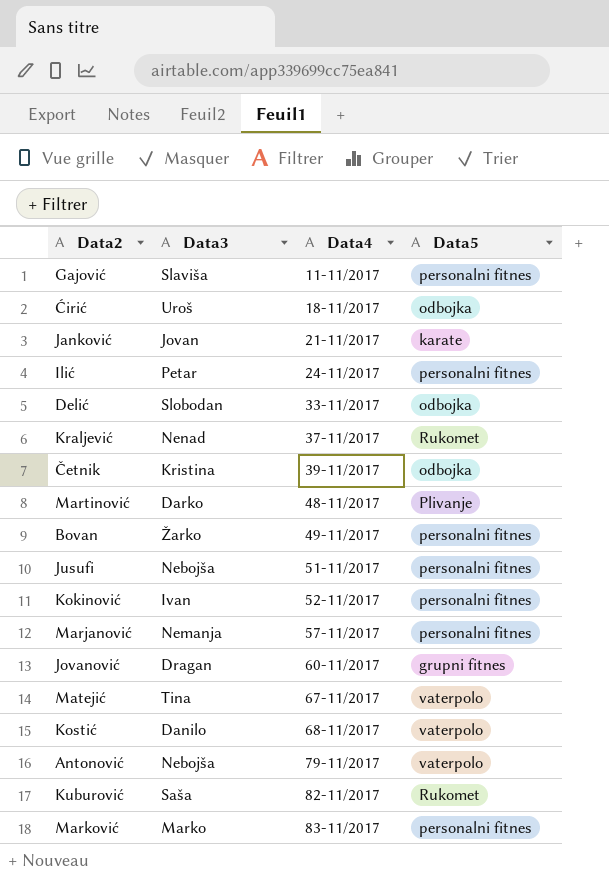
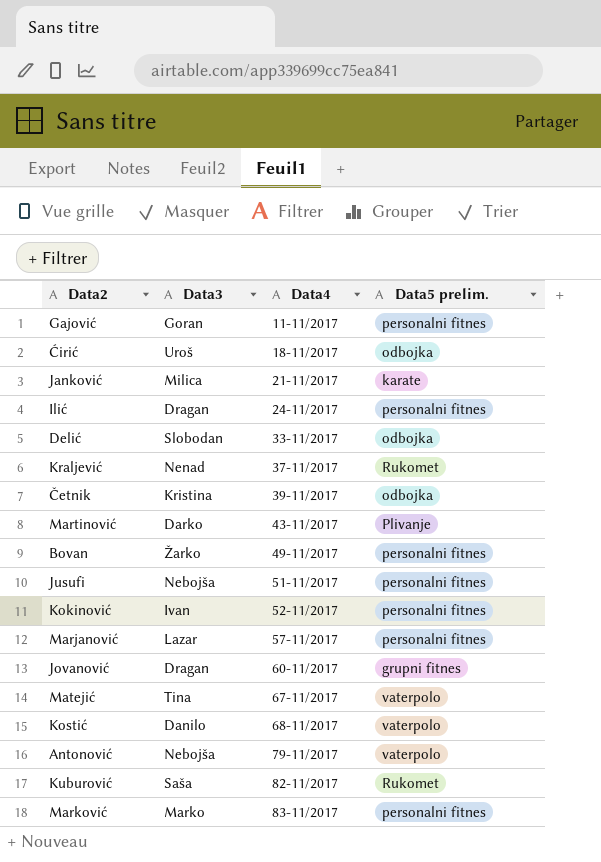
column name: Data5 -> Data5 prelim.
Gajović | Data3: Slaviša -> Goran
Janković | Data3: Jovan -> Milica
Ilić | Data3: Petar -> Dragan
Martinović | Data4: 48-11/2017 -> 43-11/2017
Marjanović | Data3: Nemanja -> Lazar

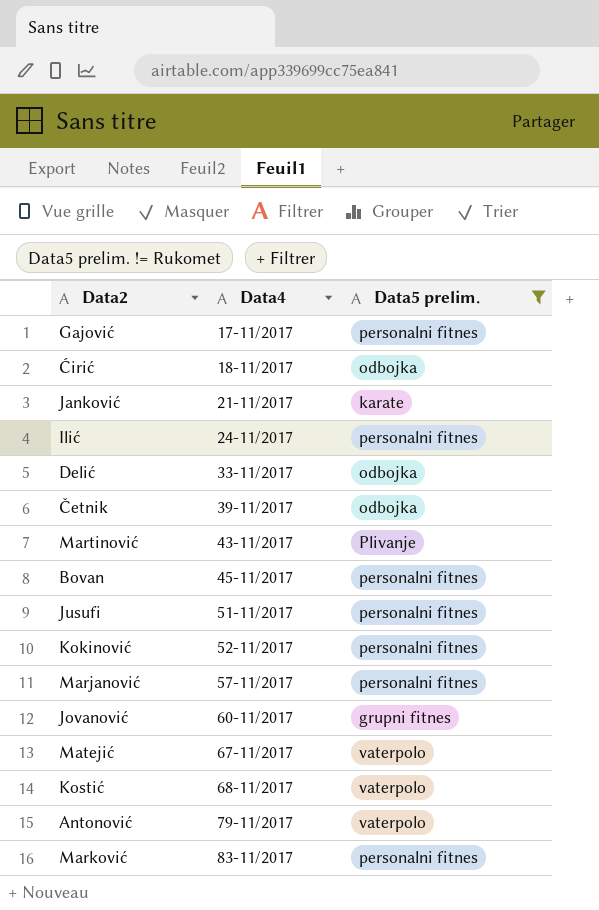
filter: none -> Data5 prelim. != Rukomet
column Data3 | position: 2 -> none
Gajović | Data4: 11-11/2017 -> 17-11/2017
Bovan | Data4: 49-11/2017 -> 45-11/2017

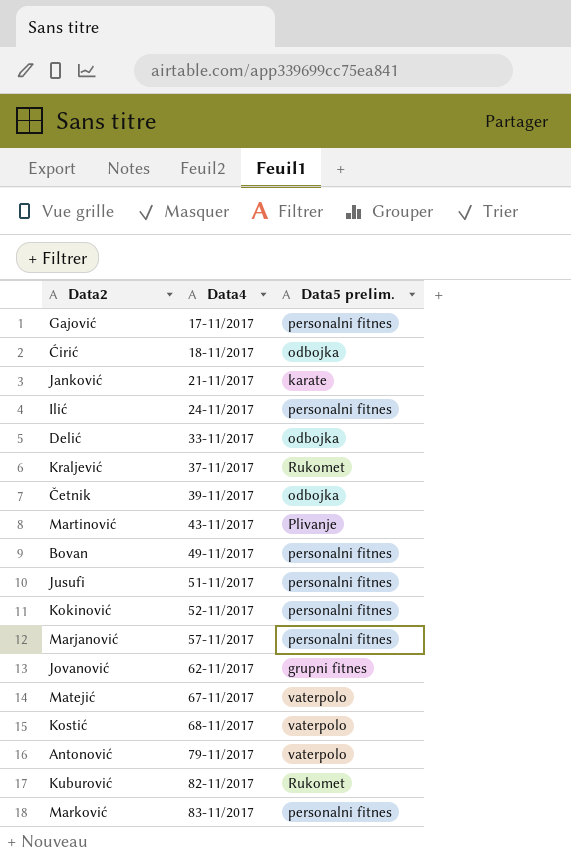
filter: Data5 prelim. != Rukomet -> none
Bovan | Data4: 45-11/2017 -> 49-11/2017
Jovanović | Data4: 60-11/2017 -> 62-11/2017

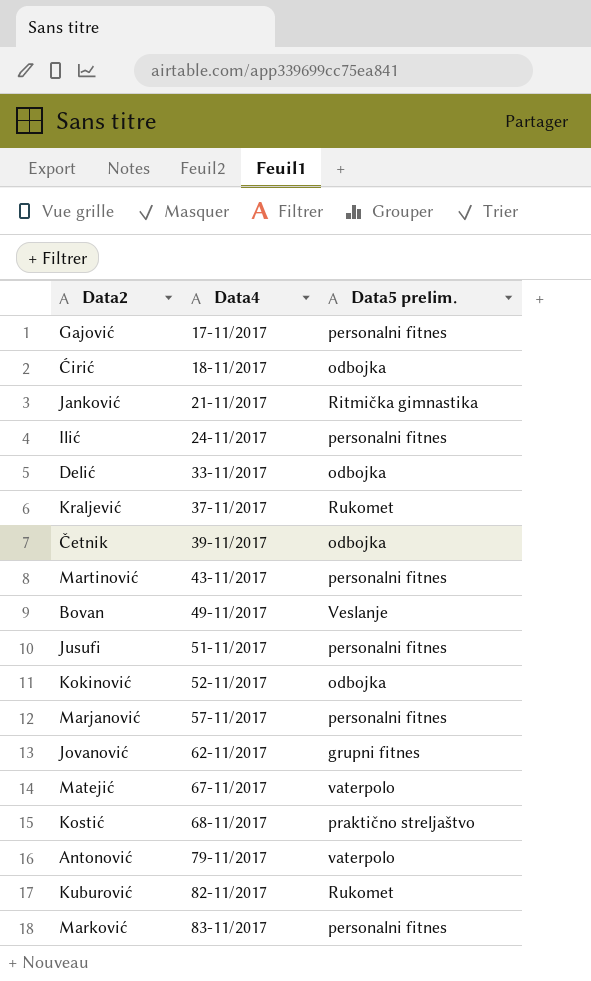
Janković | Data5 prelim.: karate -> Ritmička gimnastika
Martinović | Data5 prelim.: Plivanje -> personalni fitnes
Bovan | Data5 prelim.: personalni fitnes -> Veslanje
Kokinović | Data5 prelim.: personalni fitnes -> odbojka
Kostić | Data5 prelim.: vaterpolo -> praktično streljaštvo

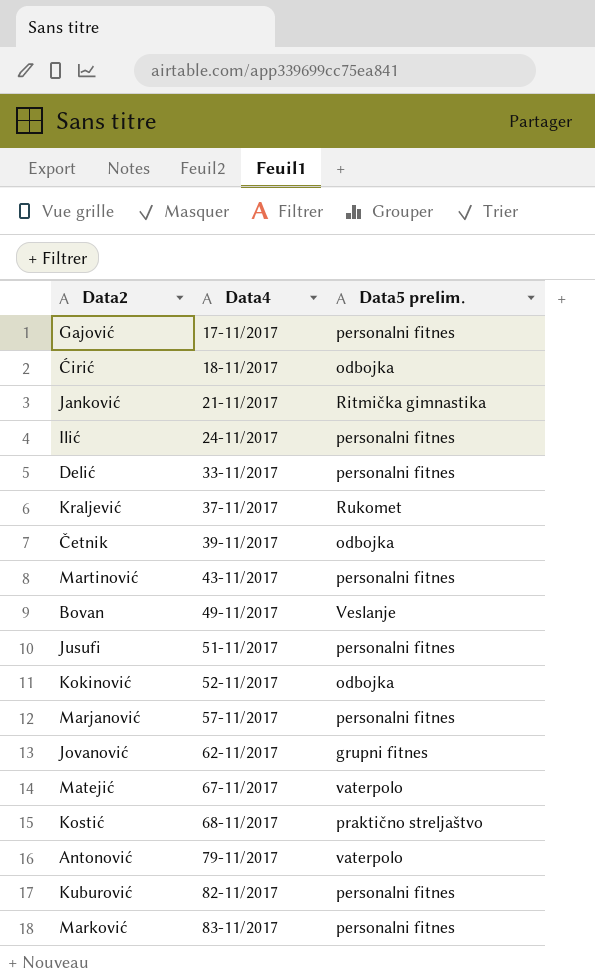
Delić | Data5 prelim.: odbojka -> personalni fitnes
Kuburović | Data5 prelim.: Rukomet -> personalni fitnes

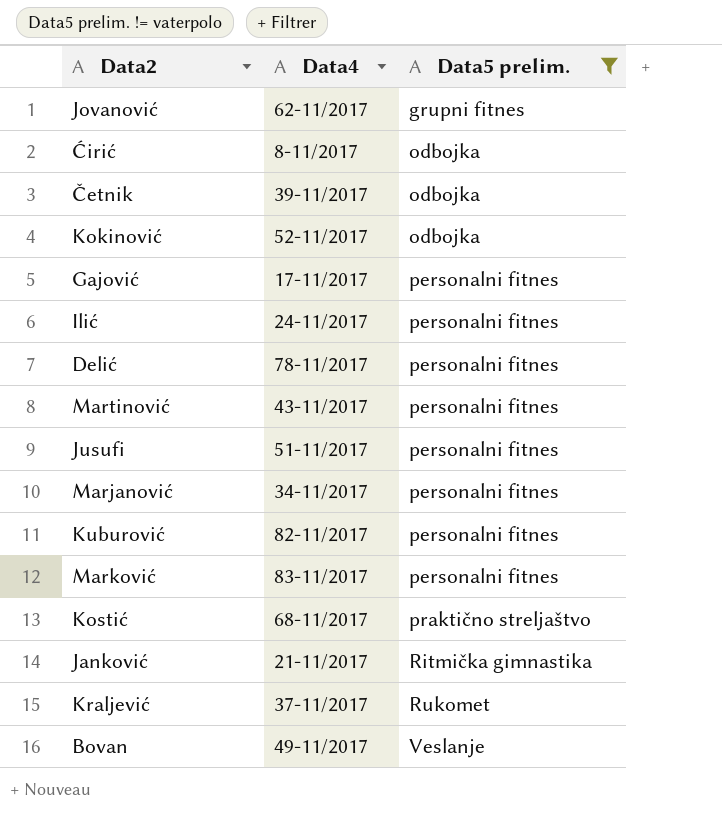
filter: none -> Data5 prelim. != vaterpolo
row order: Data4 ascending -> Data5 prelim. ascending
Ćirić | Data4: 18-11/2017 -> 8-11/2017
Delić | Data4: 33-11/2017 -> 78-11/2017
Marjanović | Data4: 57-11/2017 -> 34-11/2017

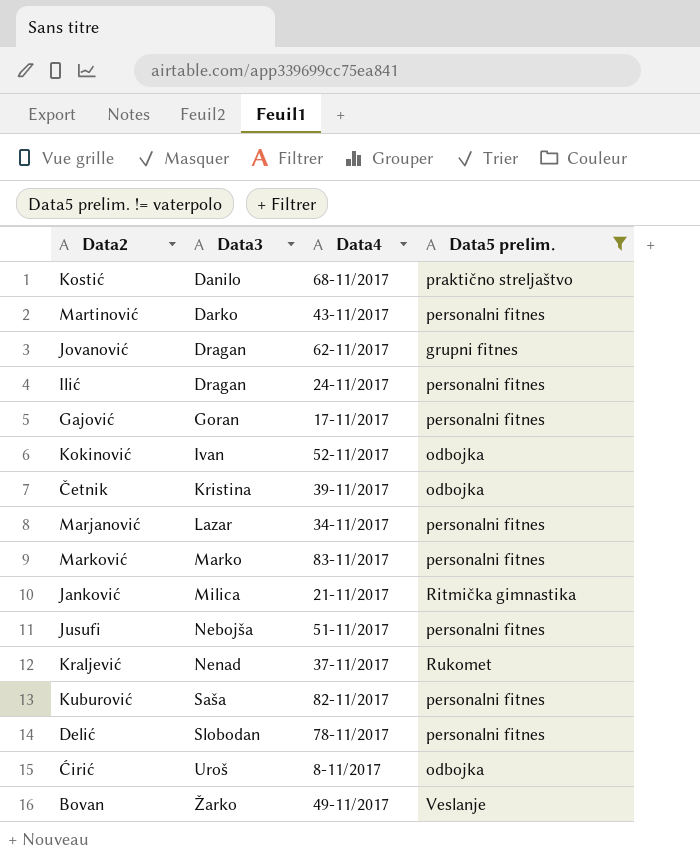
row order: Data5 prelim. ascending -> Data3 ascending
column Data3 | position: none -> 2

